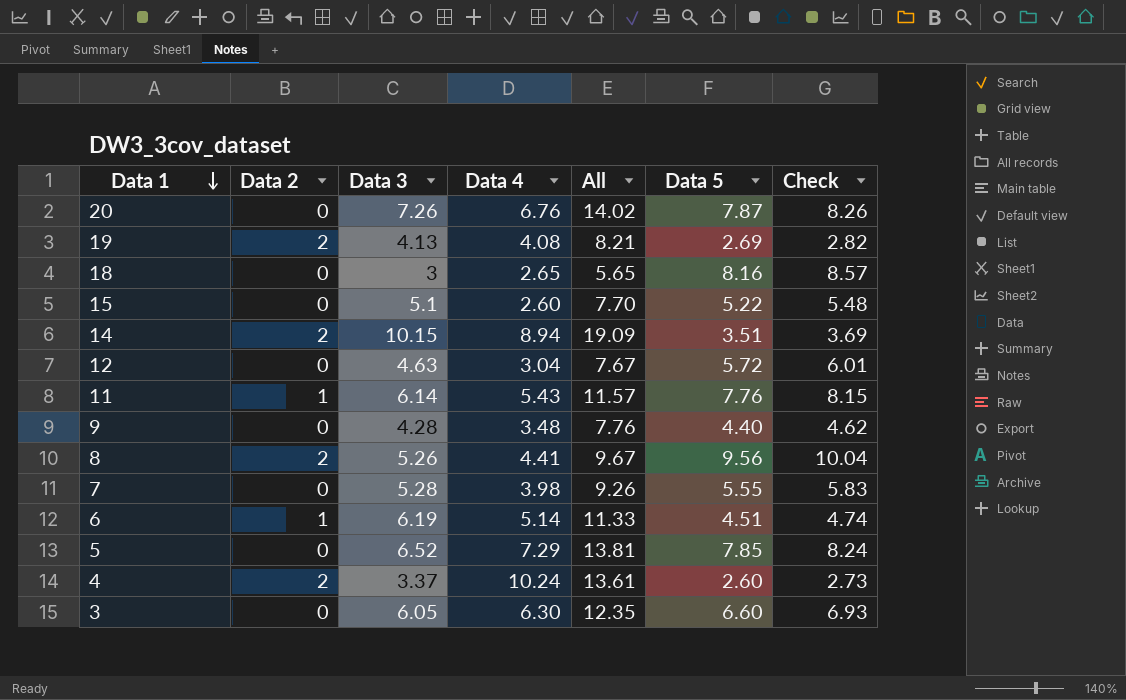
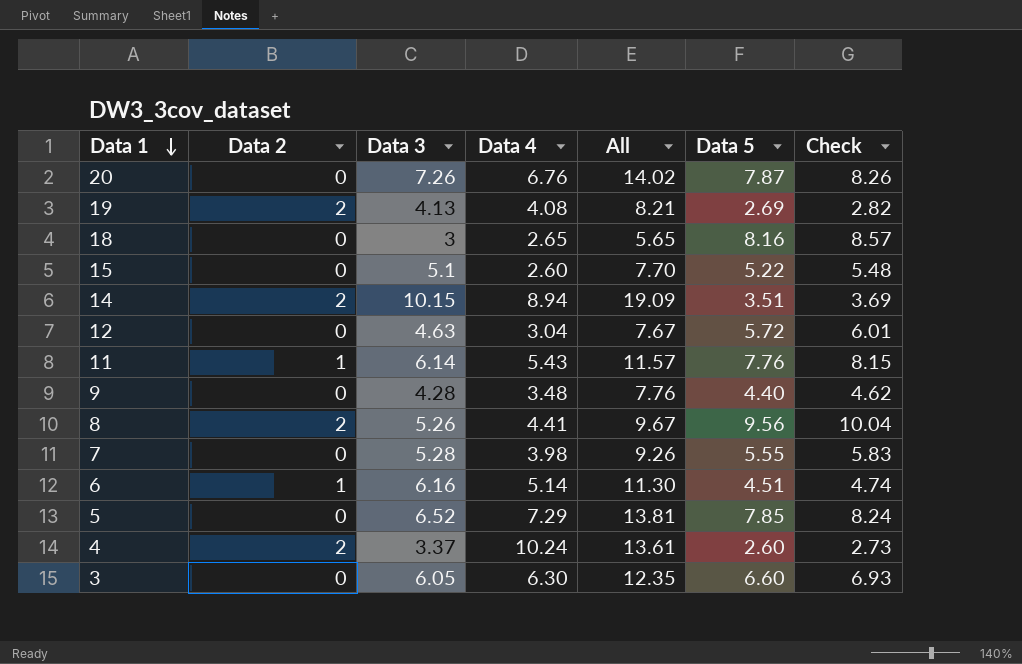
6 | Data 3: 6.19 -> 6.16
6 | All: 11.33 -> 11.30

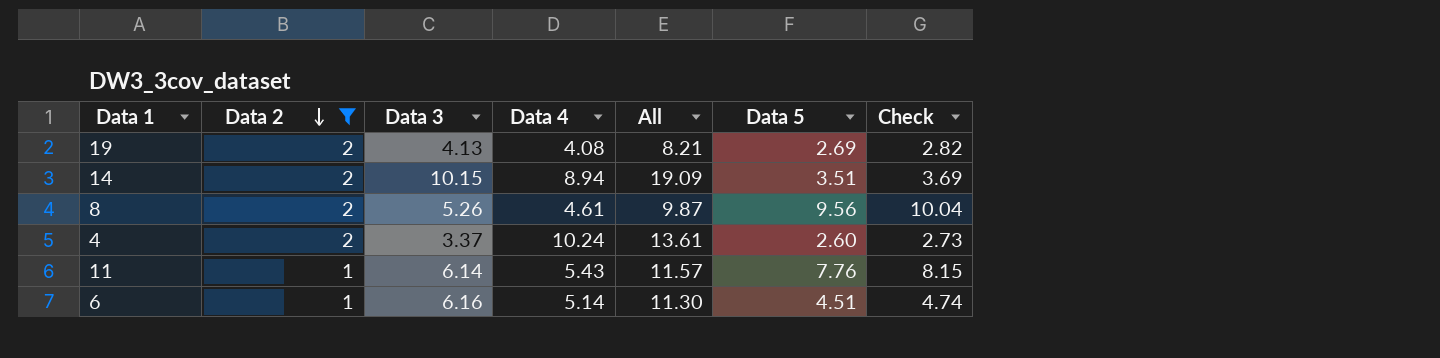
filter: none -> Data 2 != 0
row order: Data 1 descending -> Data 2 descending
8 | Data 4: 4.41 -> 4.61
8 | All: 9.67 -> 9.87

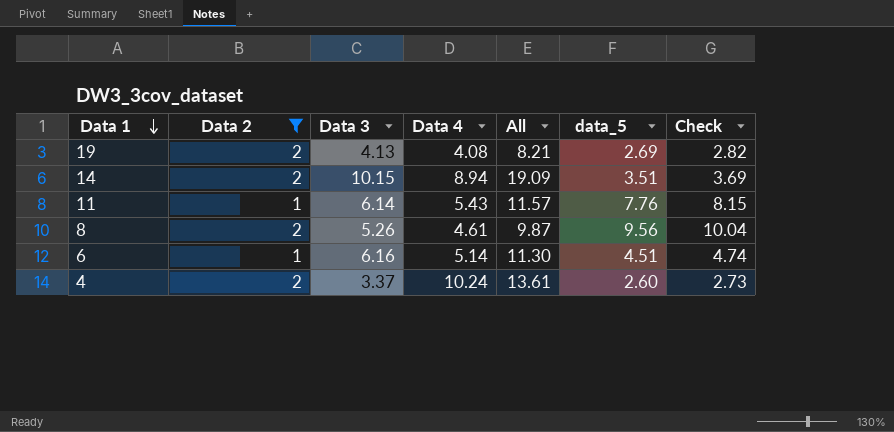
row order: Data 2 descending -> Data 1 descending
column name: Data 5 -> data_5

